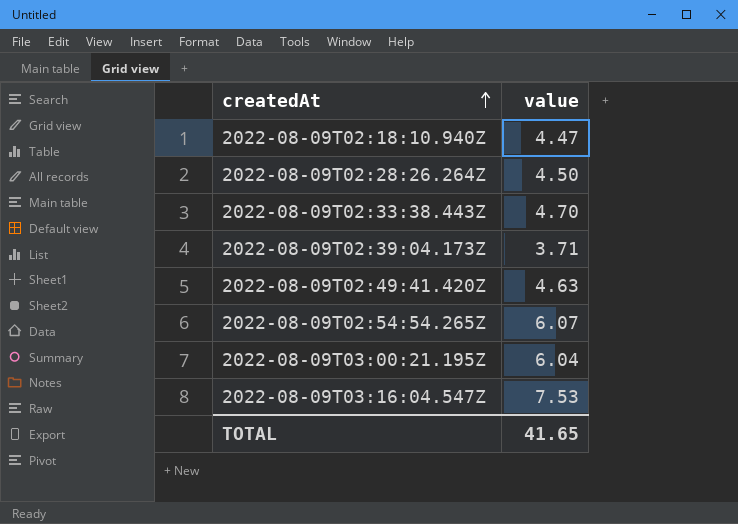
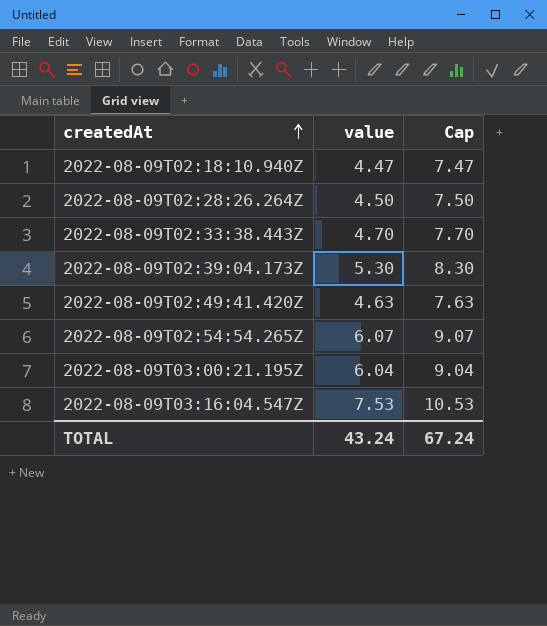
column Cap | formula: none -> [value] + 3
2022-08-09T02:39:04.173Z | value: 3.71 -> 5.30
TOTAL | value: 41.65 -> 43.24

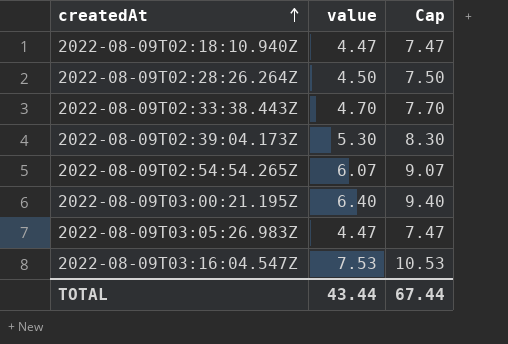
row 2022-08-09T02:49:41.420Z: 4.63 | 7.63 -> none
2022-08-09T03:00:21.195Z | value: 6.04 -> 6.40
2022-08-09T03:00:21.195Z | Cap: 9.04 -> 9.40
row 2022-08-09T03:05:26.983Z: none -> 4.47 | 7.47
TOTAL | value: 43.24 -> 43.44
TOTAL | Cap: 67.24 -> 67.44

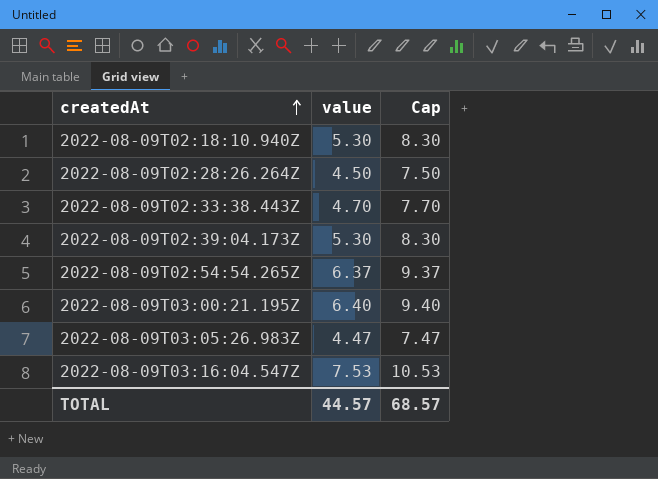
2022-08-09T02:18:10.940Z | value: 4.47 -> 5.30
2022-08-09T02:18:10.940Z | Cap: 7.47 -> 8.30
2022-08-09T02:54:54.265Z | value: 6.07 -> 6.37
2022-08-09T02:54:54.265Z | Cap: 9.07 -> 9.37
TOTAL | value: 43.44 -> 44.57
TOTAL | Cap: 67.44 -> 68.57

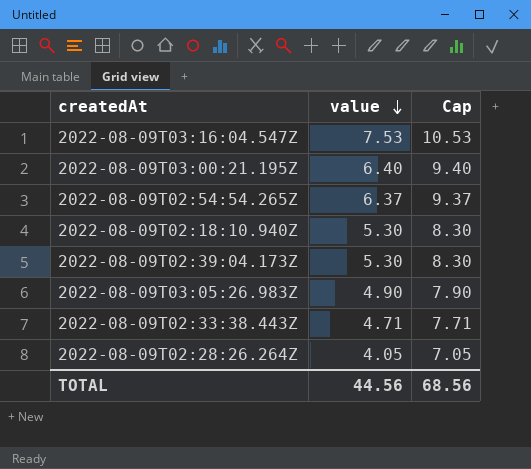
row order: createdAt ascending -> value descending
2022-08-09T03:05:26.983Z | value: 4.47 -> 4.90
2022-08-09T03:05:26.983Z | Cap: 7.47 -> 7.90
2022-08-09T02:33:38.443Z | value: 4.70 -> 4.71
2022-08-09T02:33:38.443Z | Cap: 7.70 -> 7.71
2022-08-09T02:28:26.264Z | value: 4.50 -> 4.05
2022-08-09T02:28:26.264Z | Cap: 7.50 -> 7.05
TOTAL | value: 44.57 -> 44.56
TOTAL | Cap: 68.57 -> 68.56

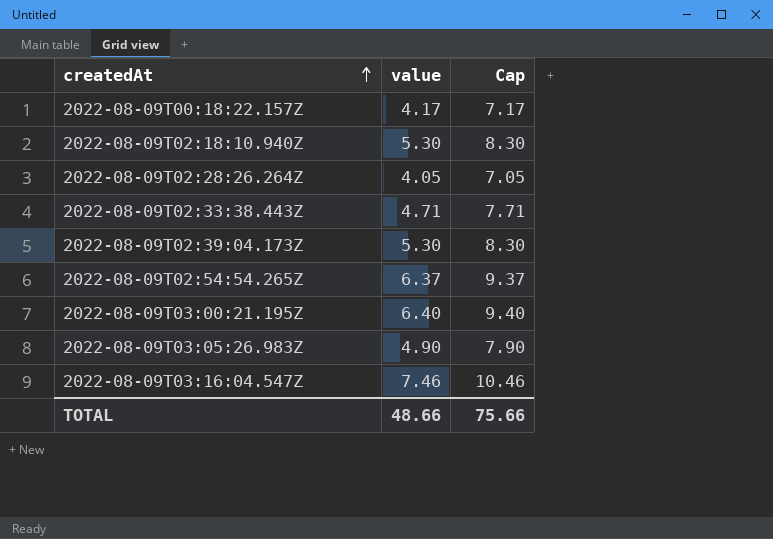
row order: value descending -> createdAt ascending
row 2022-08-09T00:18:22.157Z: none -> 4.17 | 7.17
2022-08-09T03:16:04.547Z | value: 7.53 -> 7.46
2022-08-09T03:16:04.547Z | Cap: 10.53 -> 10.46
TOTAL | value: 44.56 -> 48.66
TOTAL | Cap: 68.56 -> 75.66

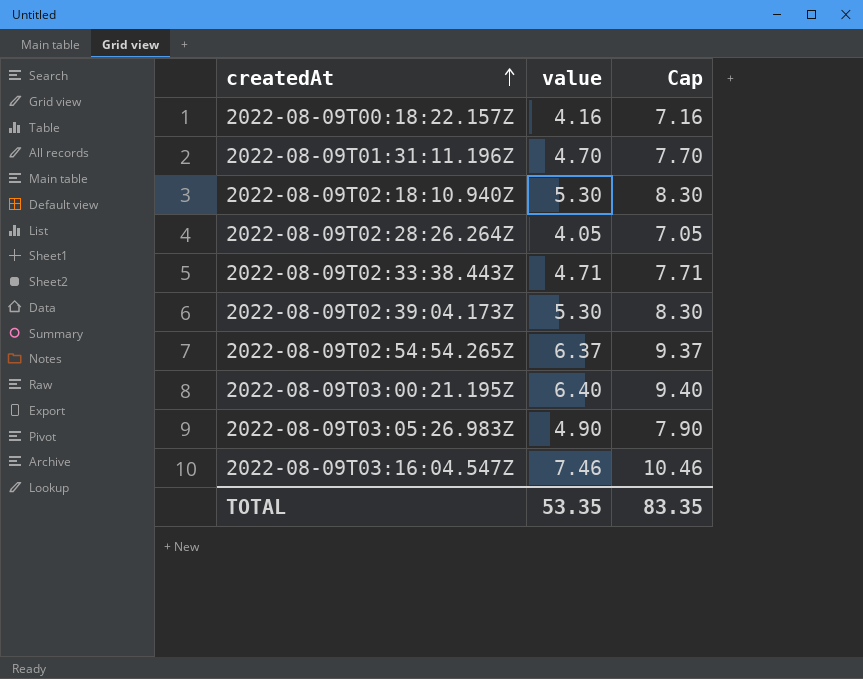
2022-08-09T00:18:22.157Z | value: 4.17 -> 4.16
2022-08-09T00:18:22.157Z | Cap: 7.17 -> 7.16
row 2022-08-09T01:31:11.196Z: none -> 4.70 | 7.70
TOTAL | value: 48.66 -> 53.35
TOTAL | Cap: 75.66 -> 83.35

